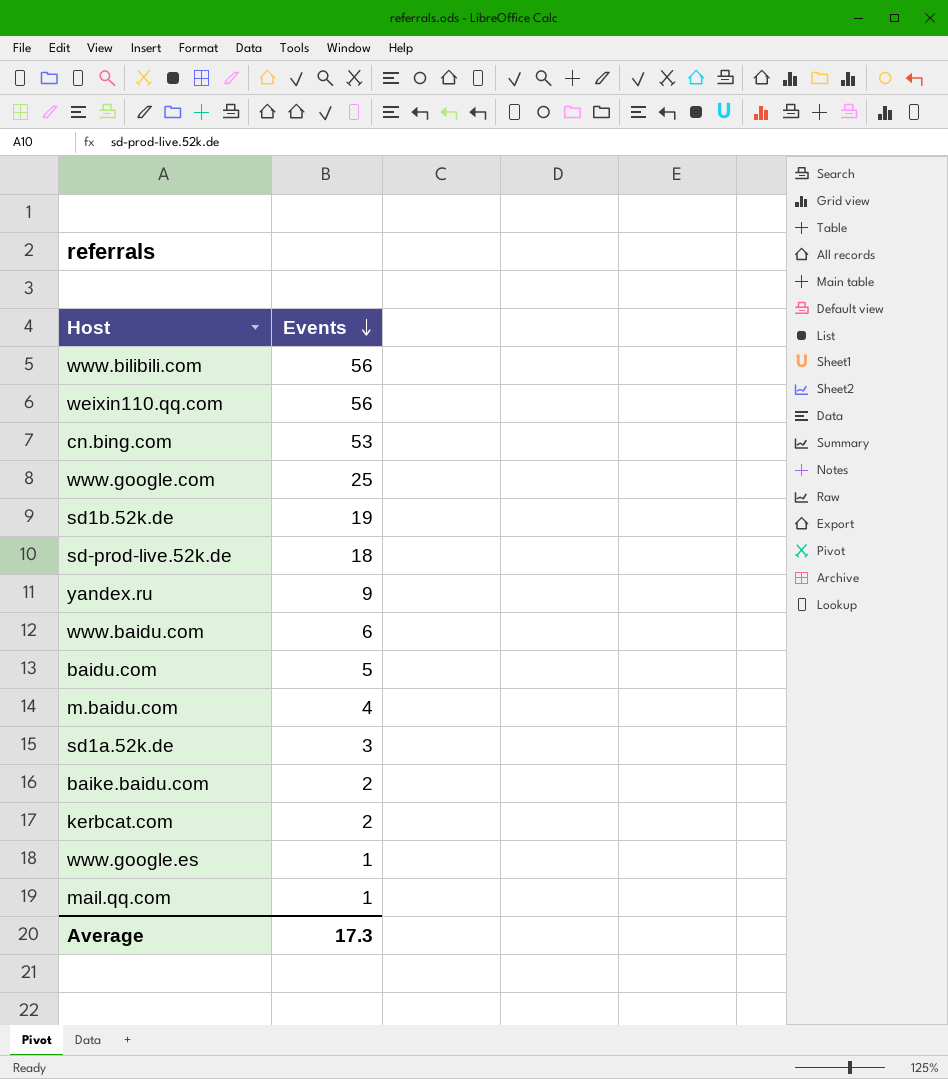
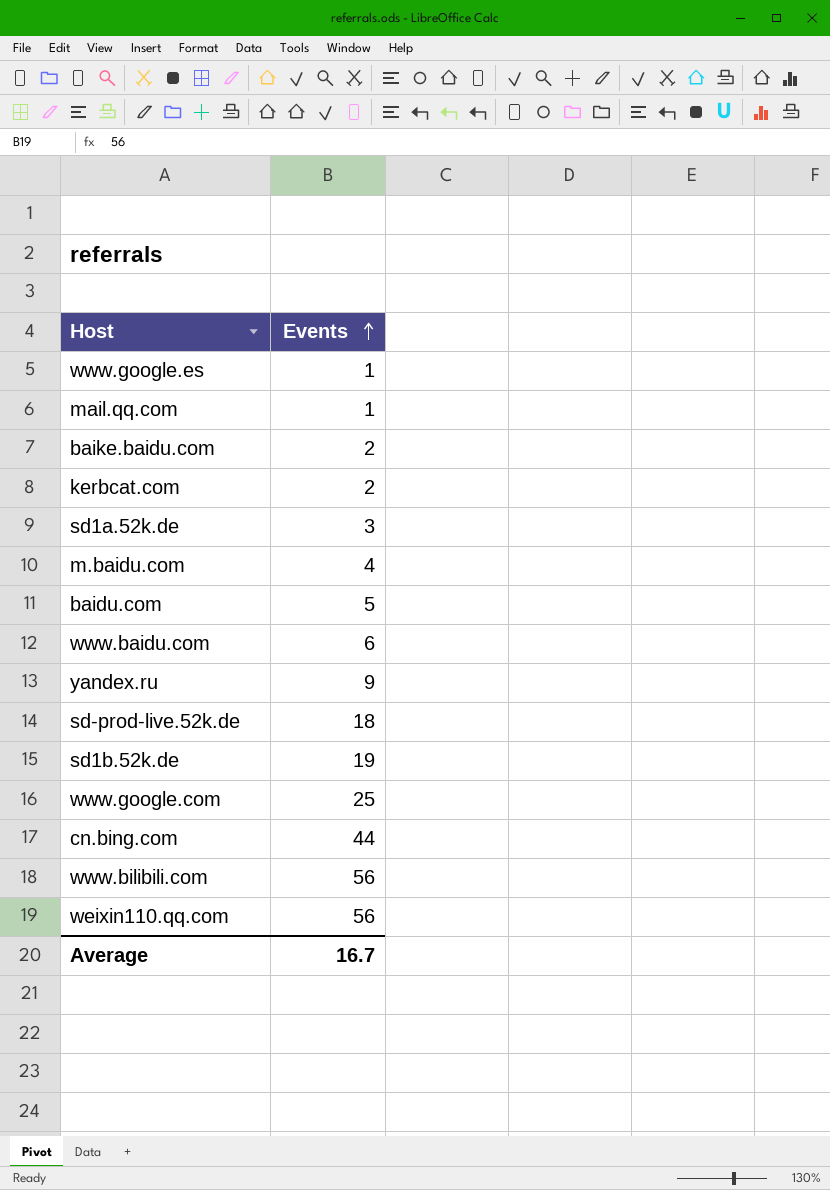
row order: Events descending -> Events ascending
cn.bing.com | Events: 53 -> 44
Average | Events: 17.3 -> 16.7

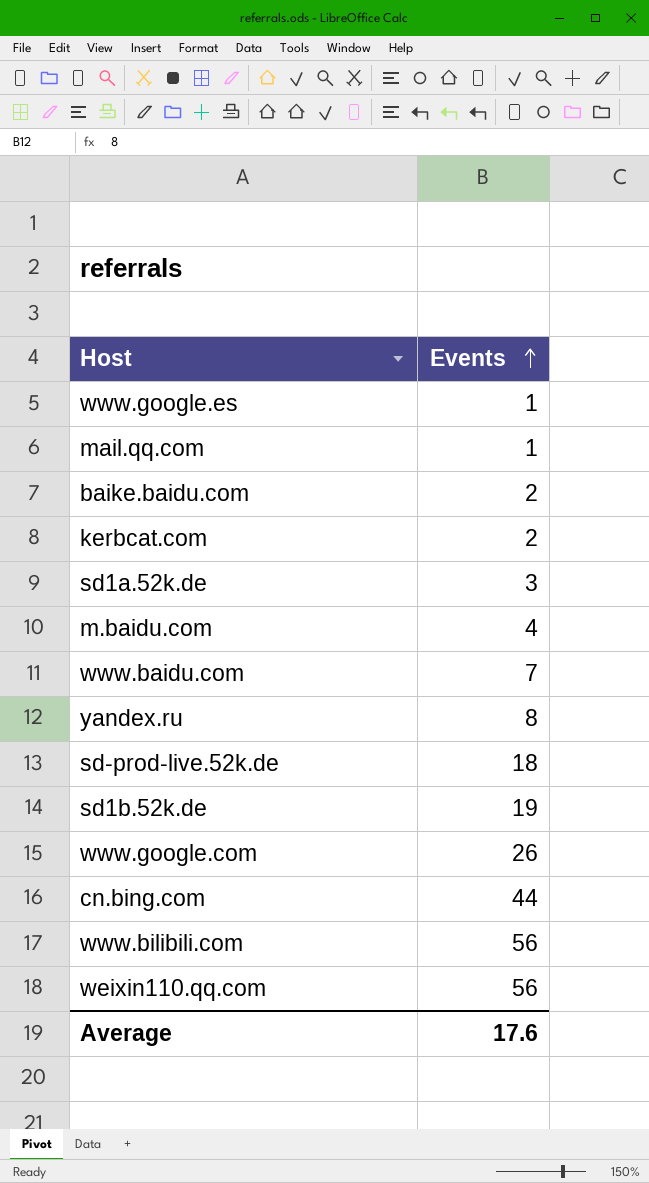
row baidu.com: 5 -> none
www.baidu.com | Events: 6 -> 7
yandex.ru | Events: 9 -> 8
www.google.com | Events: 25 -> 26
Average | Events: 16.7 -> 17.6

